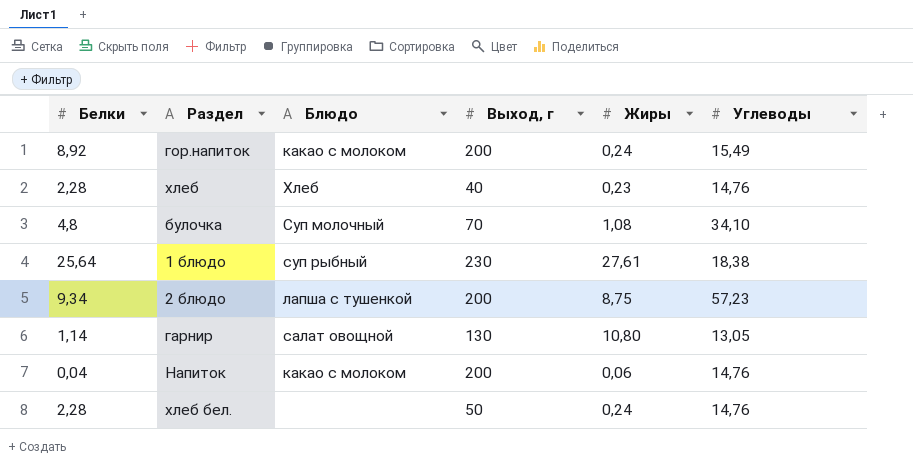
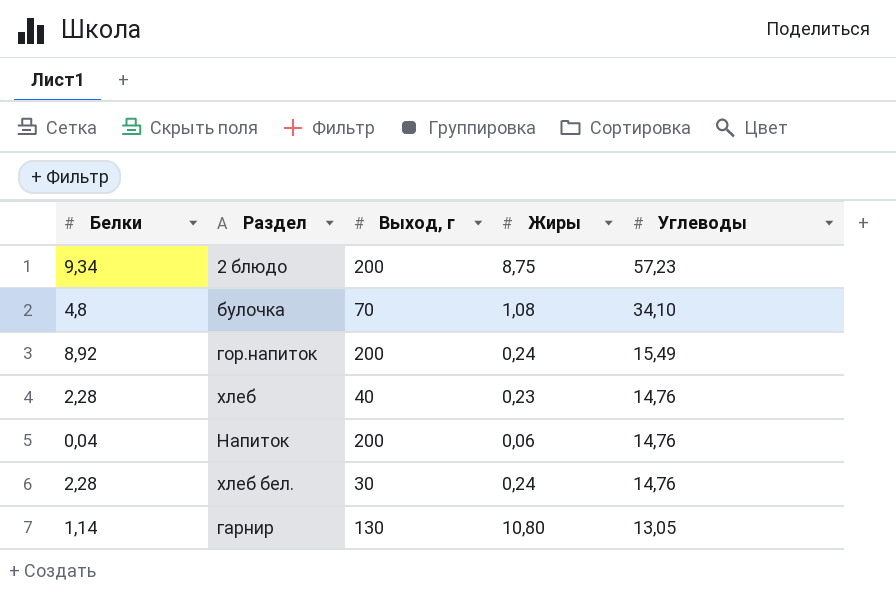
row order: none -> Углеводы descending
column Блюдо | position: 3 -> none
row 1 блюдо: 25,64 | суп рыбный | 230 | 27,61 | 18,38 -> none
хлеб бел. | Выход, г: 50 -> 30

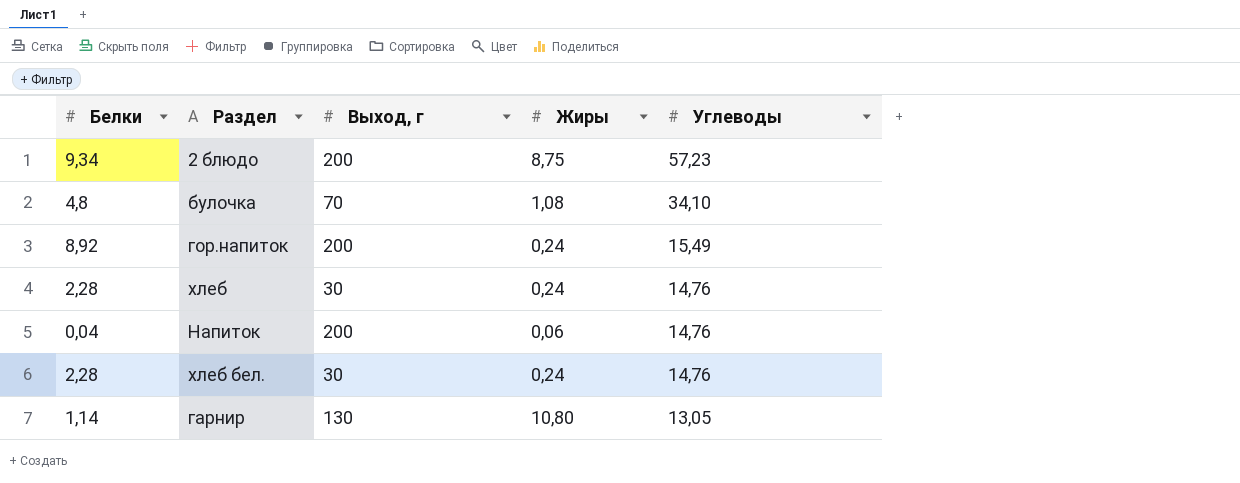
хлеб | Выход, г: 40 -> 30
хлеб | Жиры: 0,23 -> 0,24

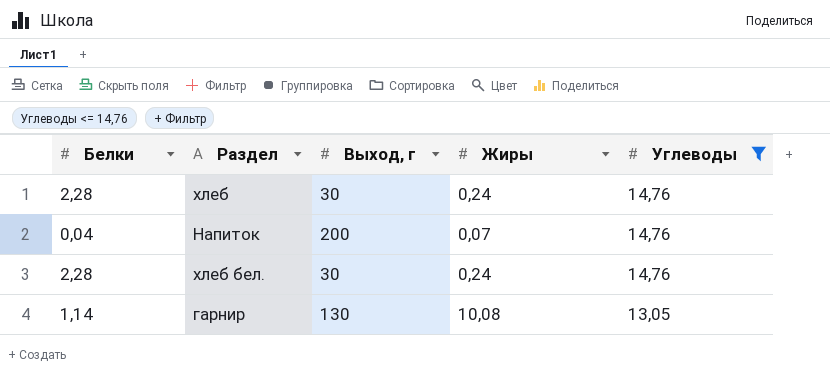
filter: none -> Углеводы <= 14,76
Напиток | Жиры: 0,06 -> 0,07
гарнир | Жиры: 10,80 -> 10,08

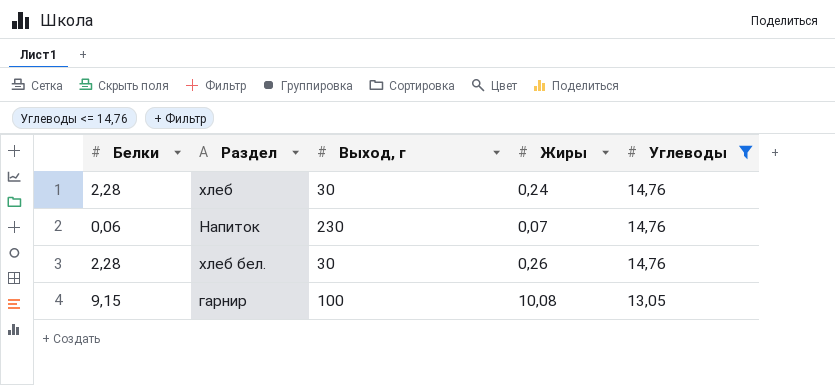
Напиток | Белки: 0,04 -> 0,06
Напиток | Выход, г: 200 -> 230
хлеб бел. | Жиры: 0,24 -> 0,26
гарнир | Белки: 1,14 -> 9,15
гарнир | Выход, г: 130 -> 100

